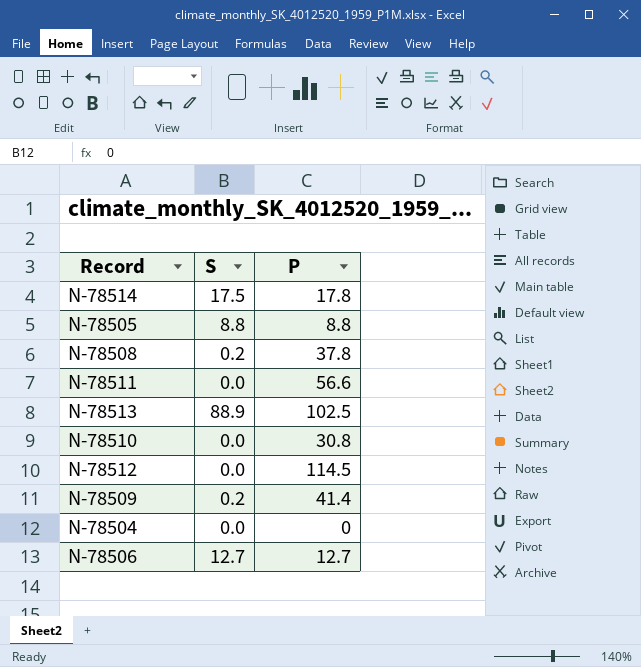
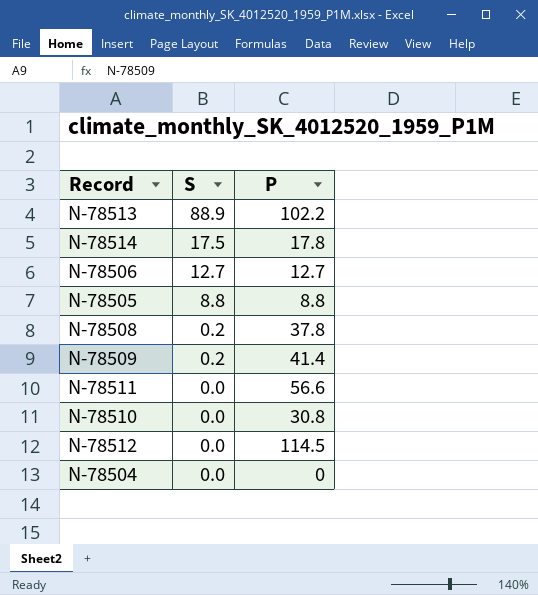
row order: none -> S descending
N-78513 | P: 102.5 -> 102.2

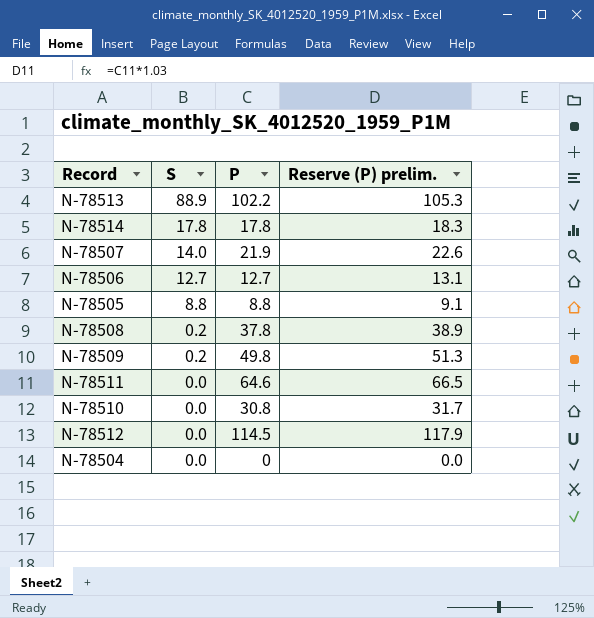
column Reserve (P) prelim. | formula: none -> [P] * 1.03
N-78514 | S: 17.5 -> 17.8
row N-78507: none -> 14.0 | 21.9 | 22.6
N-78509 | P: 41.4 -> 49.8
N-78511 | P: 56.6 -> 64.6

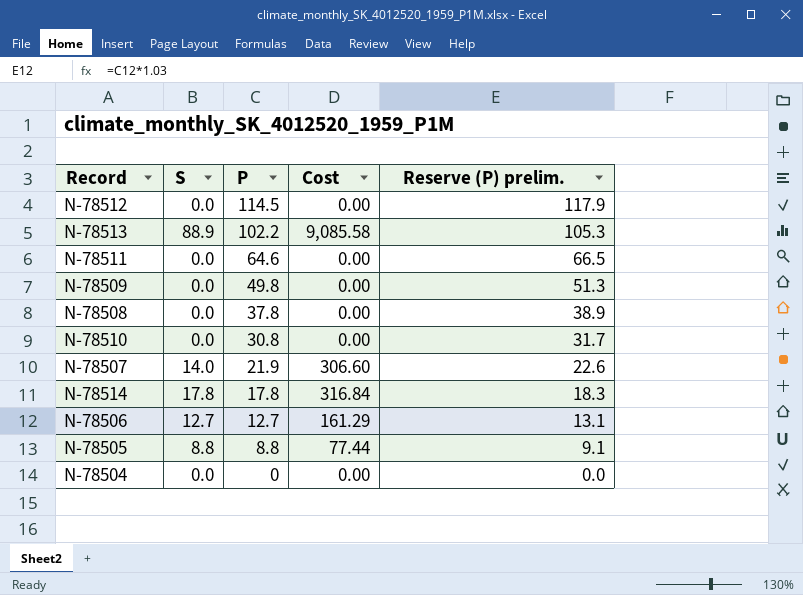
row order: S descending -> P descending
column Cost | formula: none -> [S] * [P]
N-78509 | S: 0.2 -> 0.0
N-78508 | S: 0.2 -> 0.0

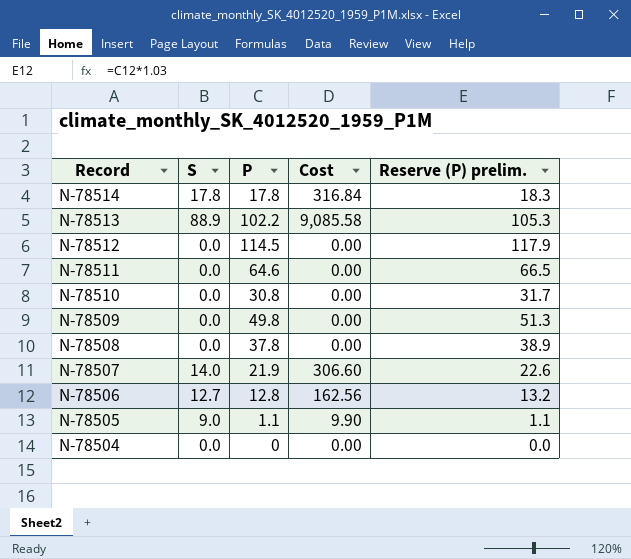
row order: P descending -> Record descending
N-78506 | P: 12.7 -> 12.8
N-78506 | Cost: 161.29 -> 162.56
N-78506 | Reserve (P) prelim.: 13.1 -> 13.2
N-78505 | S: 8.8 -> 9.0
N-78505 | P: 8.8 -> 1.1
N-78505 | Cost: 77.44 -> 9.90
N-78505 | Reserve (P) prelim.: 9.1 -> 1.1

